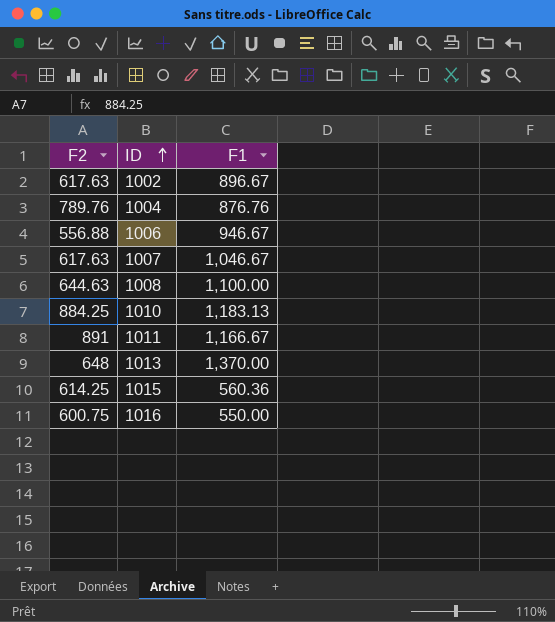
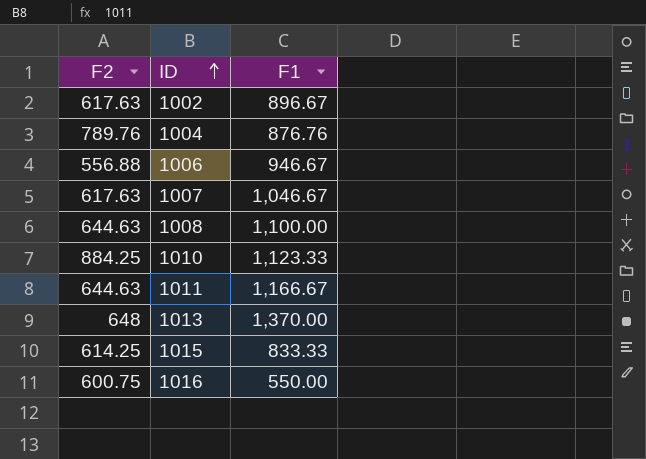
1010 | F1: 1,183.13 -> 1,123.33
1011 | F2: 891 -> 644.63
1015 | F1: 560.36 -> 833.33

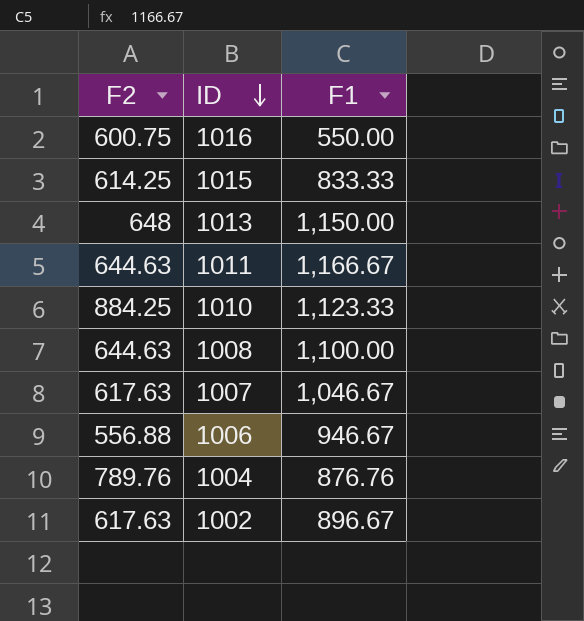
row order: ID ascending -> ID descending
1013 | F1: 1,370.00 -> 1,150.00

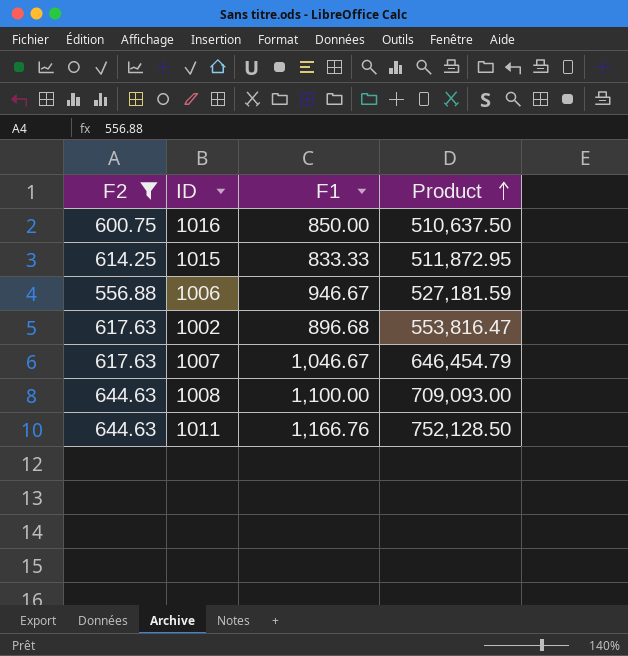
filter: none -> F2 <= 644.63
row order: ID descending -> Product ascending
column Product | formula: none -> [F2] * [F1]
1016 | F1: 550.00 -> 850.00
1002 | F1: 896.67 -> 896.68
1011 | F1: 1,166.67 -> 1,166.76

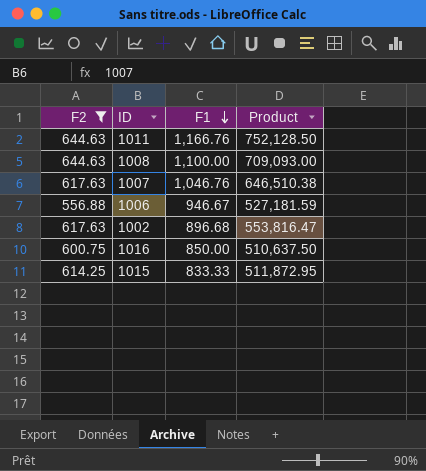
row order: Product ascending -> F1 descending
1007 | F1: 1,046.67 -> 1,046.76
1007 | Product: 646,454.79 -> 646,510.38

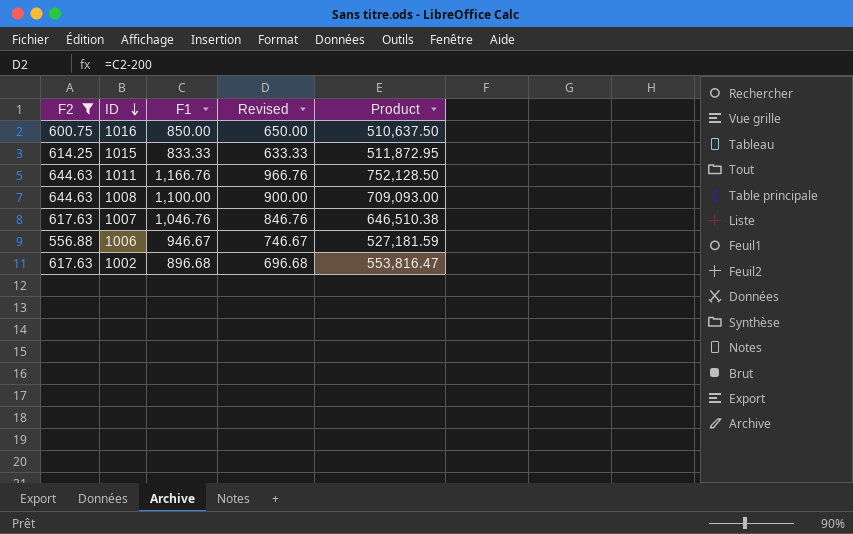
row order: F1 descending -> ID descending
column Revised | formula: none -> [F1] - 200

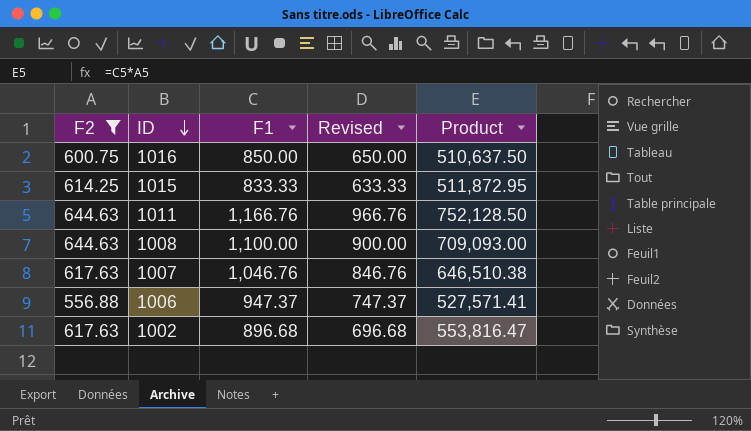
1006 | F1: 946.67 -> 947.37
1006 | Revised: 746.67 -> 747.37
1006 | Product: 527,181.59 -> 527,571.41

